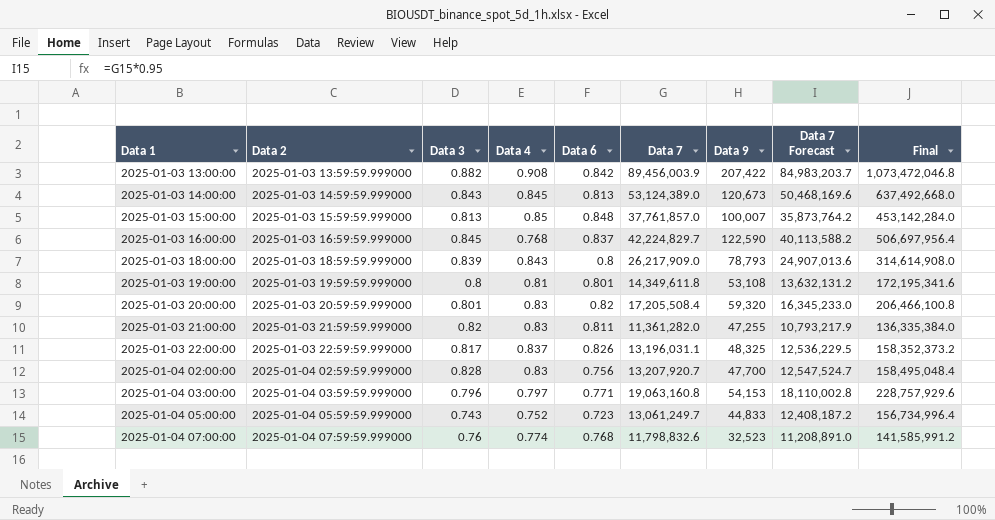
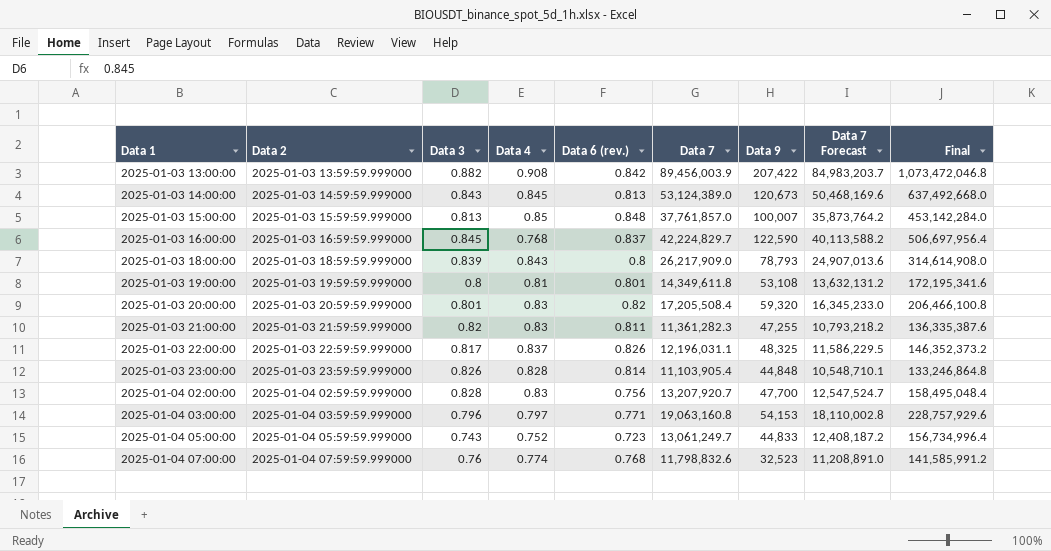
column name: Data 6 -> Data 6 (rev.)
2025-01-03 21:00:00 | Data 7: 11,361,282.0 -> 11,361,282.3
2025-01-03 21:00:00 | Data 7 Forecast: 10,793,217.9 -> 10,793,218.2
2025-01-03 21:00:00 | Final: 136,335,384.0 -> 136,335,387.6
2025-01-03 22:00:00 | Data 7: 13,196,031.1 -> 12,196,031.1
2025-01-03 22:00:00 | Data 7 Forecast: 12,536,229.5 -> 11,586,229.5
2025-01-03 22:00:00 | Final: 158,352,373.2 -> 146,352,373.2
row 2025-01-03 23:00:00: none -> 2025-01-03 23:59:59.999000 | 0.826 | 0.828 | 0.814 | 11,103,905.4 | 44,848 | 10,548,710.1 | 133,246,864.8

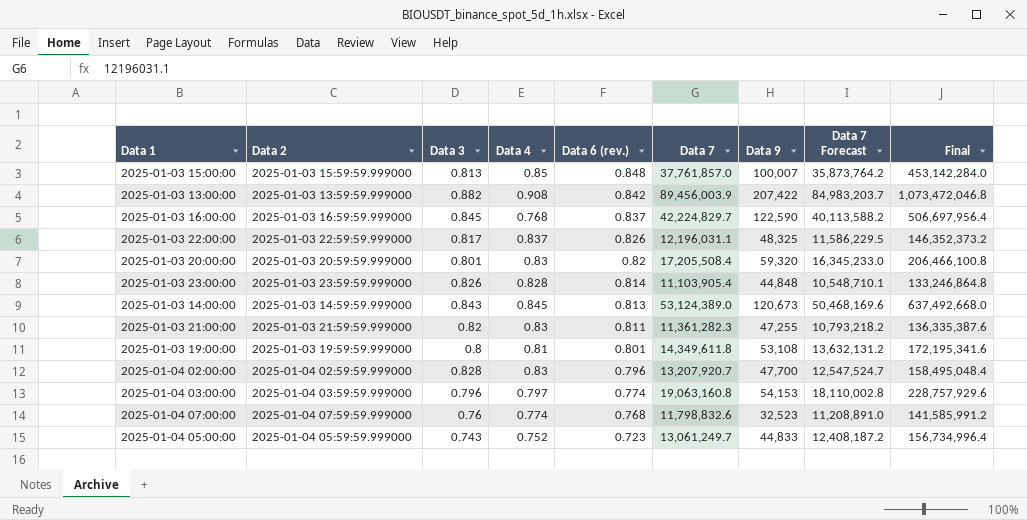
row order: Data 1 ascending -> Data 6 (rev.) descending
row 2025-01-03 18:00:00: 2025-01-03 18:59:59.999000 | 0.839 | 0.843 | 0.8 | 26,217,909.0 | 78,793 | 24,907,013.6 | 314,614,908.0 -> none
2025-01-04 02:00:00 | Data 6 (rev.): 0.756 -> 0.796
2025-01-04 03:00:00 | Data 6 (rev.): 0.771 -> 0.774

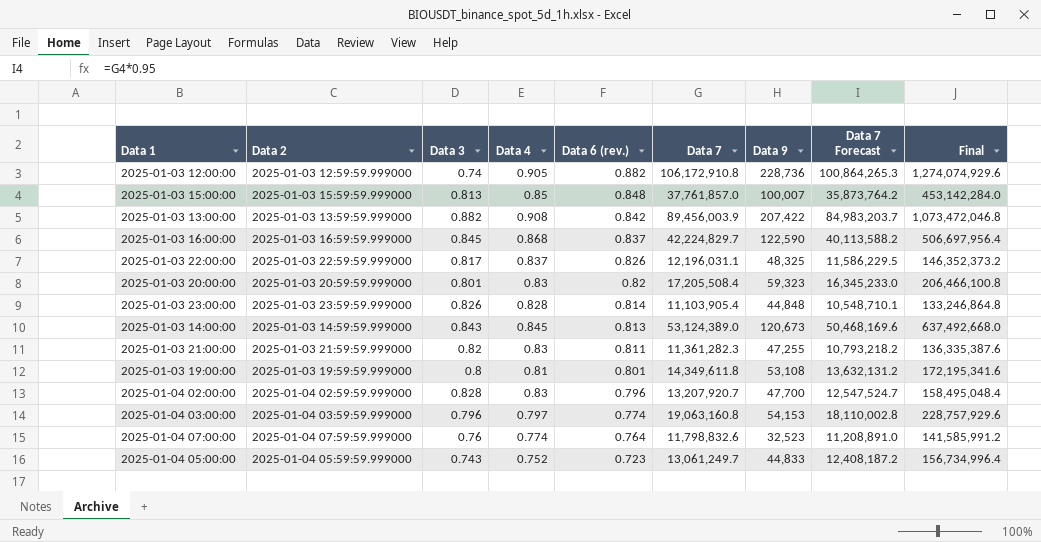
row 2025-01-03 12:00:00: none -> 2025-01-03 12:59:59.999000 | 0.74 | 0.905 | 0.882 | 106,172,910.8 | 228,736 | 100,864,265.3 | 1,274,074,929.6
2025-01-03 16:00:00 | Data 4: 0.768 -> 0.868
2025-01-03 20:00:00 | Data 9: 59,320 -> 59,323
2025-01-04 07:00:00 | Data 6 (rev.): 0.768 -> 0.764

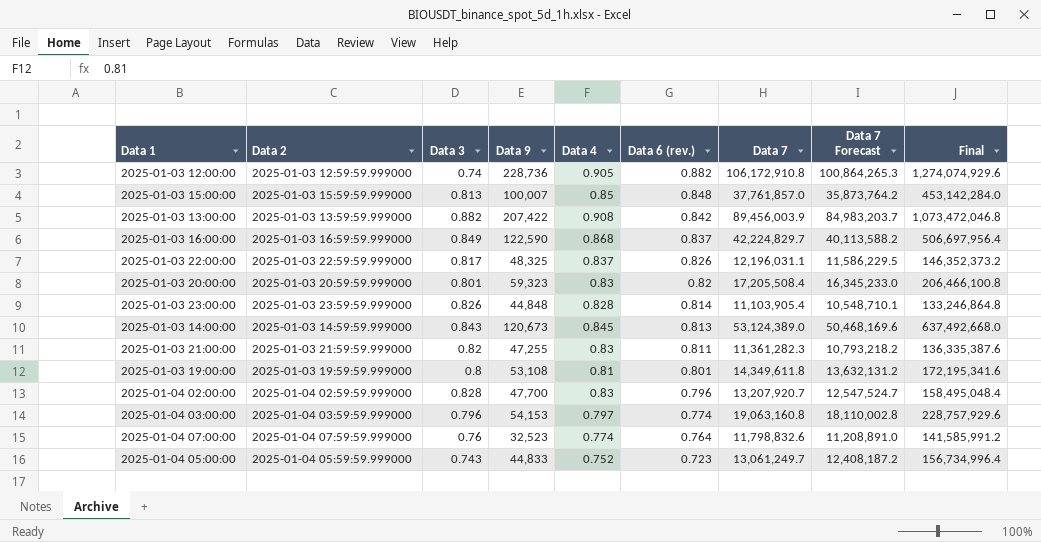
column Data 9 | position: 7 -> 4
2025-01-03 16:00:00 | Data 3: 0.845 -> 0.849

